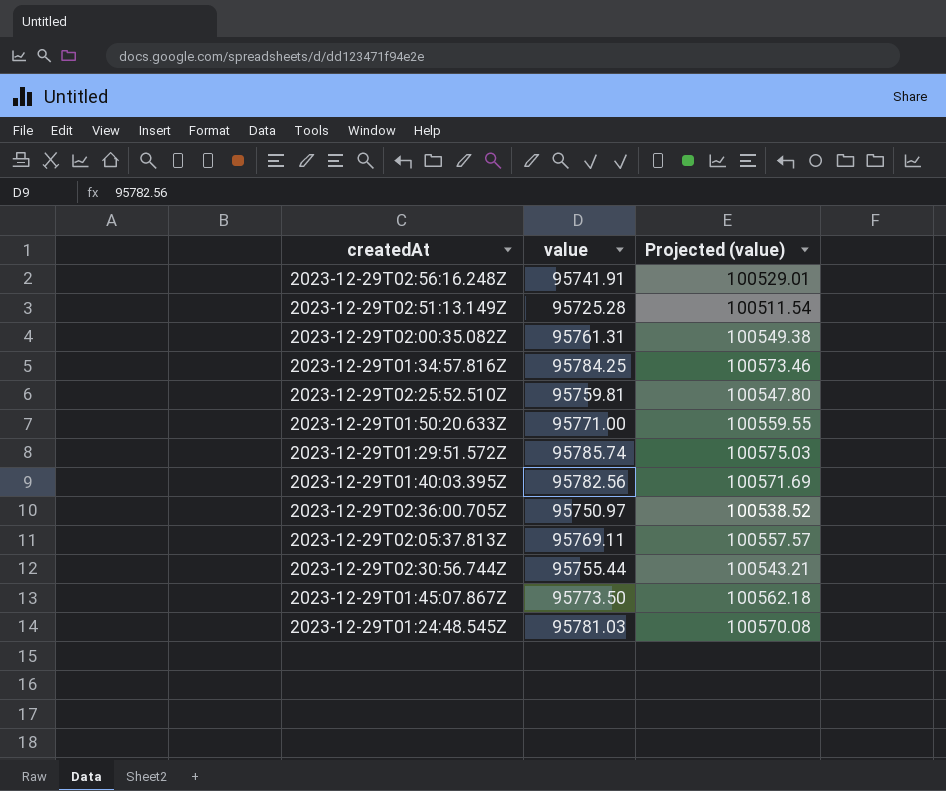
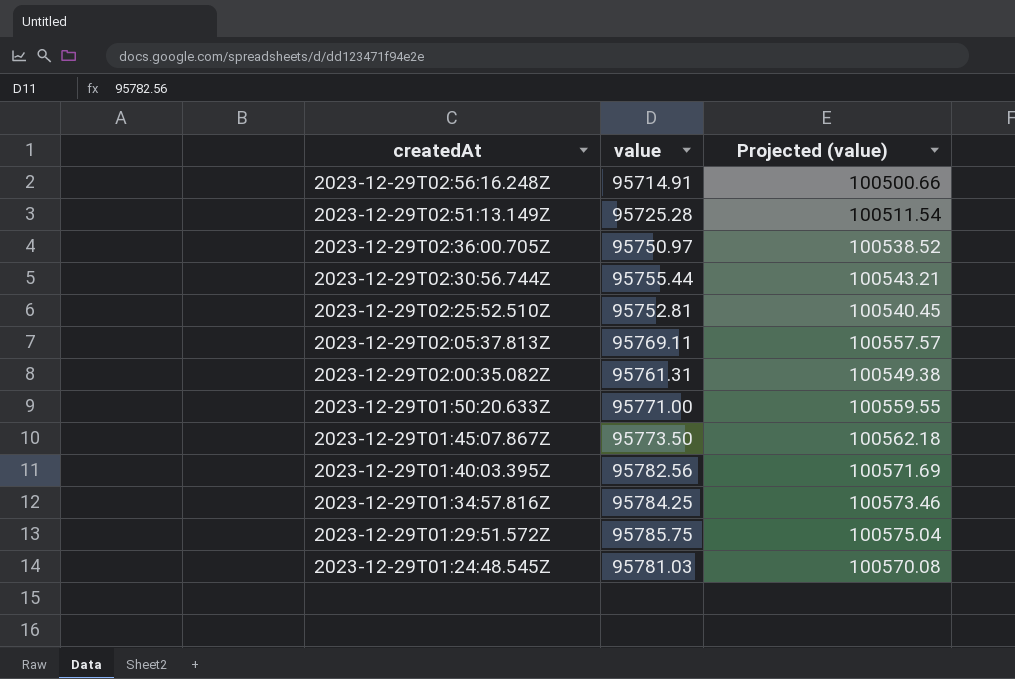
row order: none -> createdAt descending
2023-12-29T02:56:16.248Z | value: 95741.91 -> 95714.91
2023-12-29T02:56:16.248Z | Projected (value): 100529.01 -> 100500.66
2023-12-29T02:25:52.510Z | value: 95759.81 -> 95752.81
2023-12-29T02:25:52.510Z | Projected (value): 100547.80 -> 100540.45
2023-12-29T01:29:51.572Z | value: 95785.74 -> 95785.75
2023-12-29T01:29:51.572Z | Projected (value): 100575.03 -> 100575.04

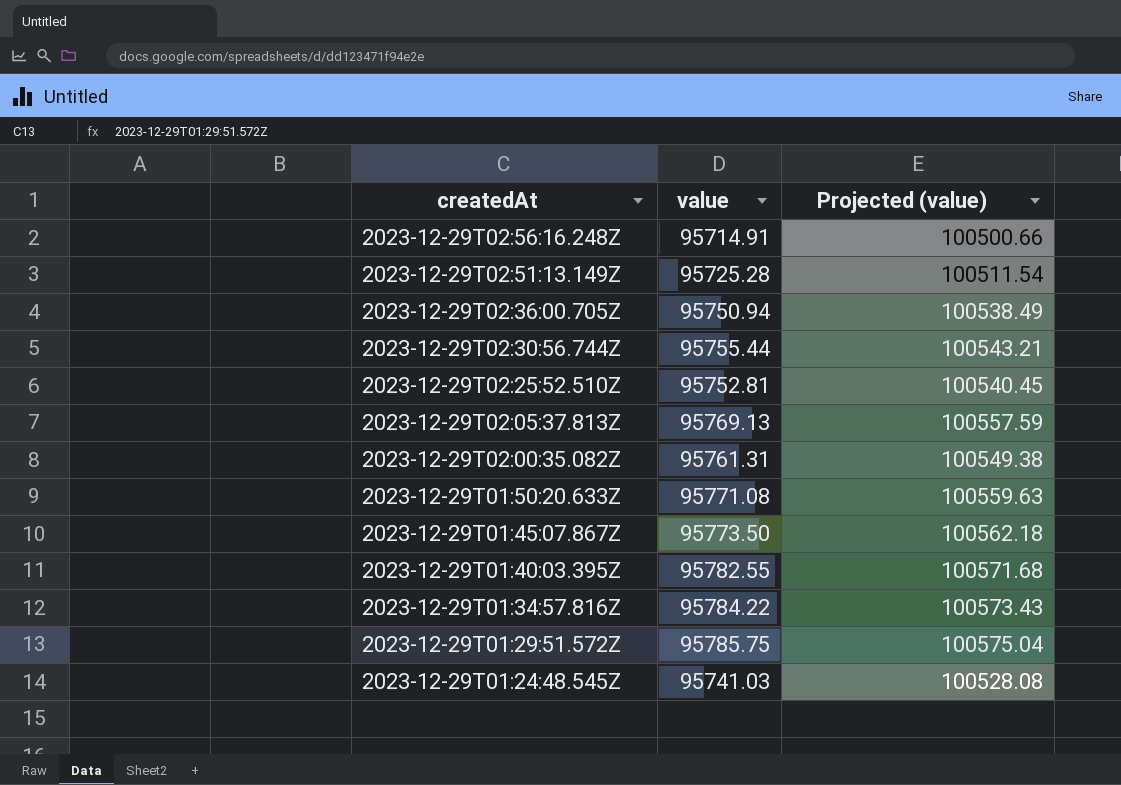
2023-12-29T02:36:00.705Z | value: 95750.97 -> 95750.94
2023-12-29T02:36:00.705Z | Projected (value): 100538.52 -> 100538.49
2023-12-29T02:05:37.813Z | value: 95769.11 -> 95769.13
2023-12-29T02:05:37.813Z | Projected (value): 100557.57 -> 100557.59
2023-12-29T01:50:20.633Z | value: 95771.00 -> 95771.08
2023-12-29T01:50:20.633Z | Projected (value): 100559.55 -> 100559.63
2023-12-29T01:40:03.395Z | value: 95782.56 -> 95782.55
2023-12-29T01:40:03.395Z | Projected (value): 100571.69 -> 100571.68
2023-12-29T01:34:57.816Z | value: 95784.25 -> 95784.22
2023-12-29T01:34:57.816Z | Projected (value): 100573.46 -> 100573.43
2023-12-29T01:24:48.545Z | value: 95781.03 -> 95741.03
2023-12-29T01:24:48.545Z | Projected (value): 100570.08 -> 100528.08

